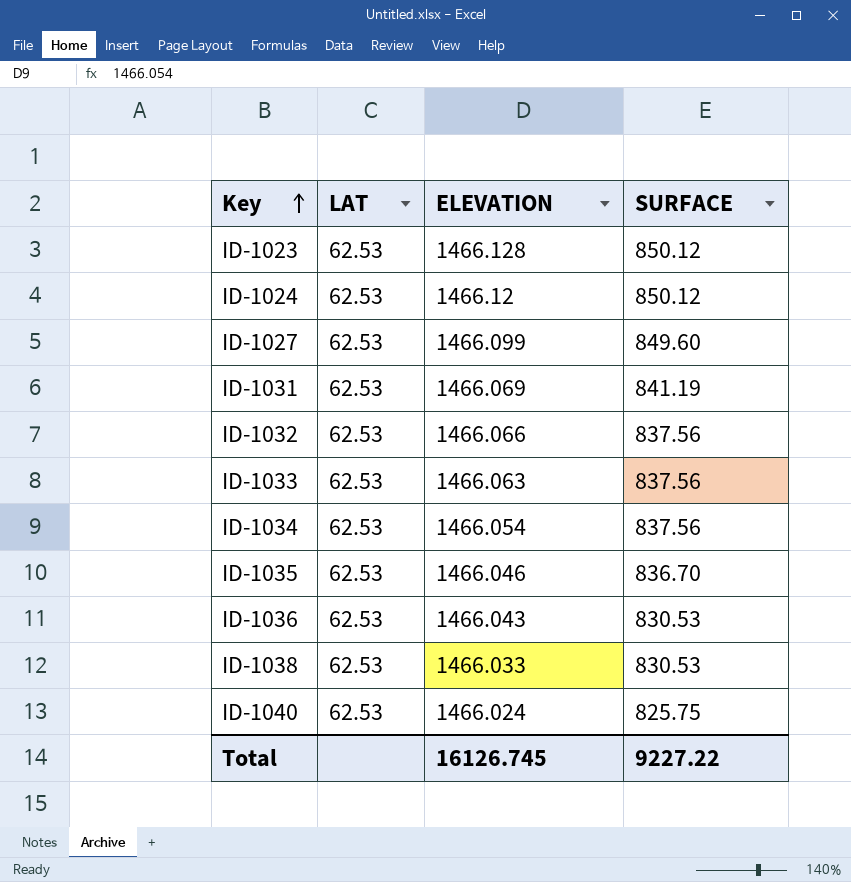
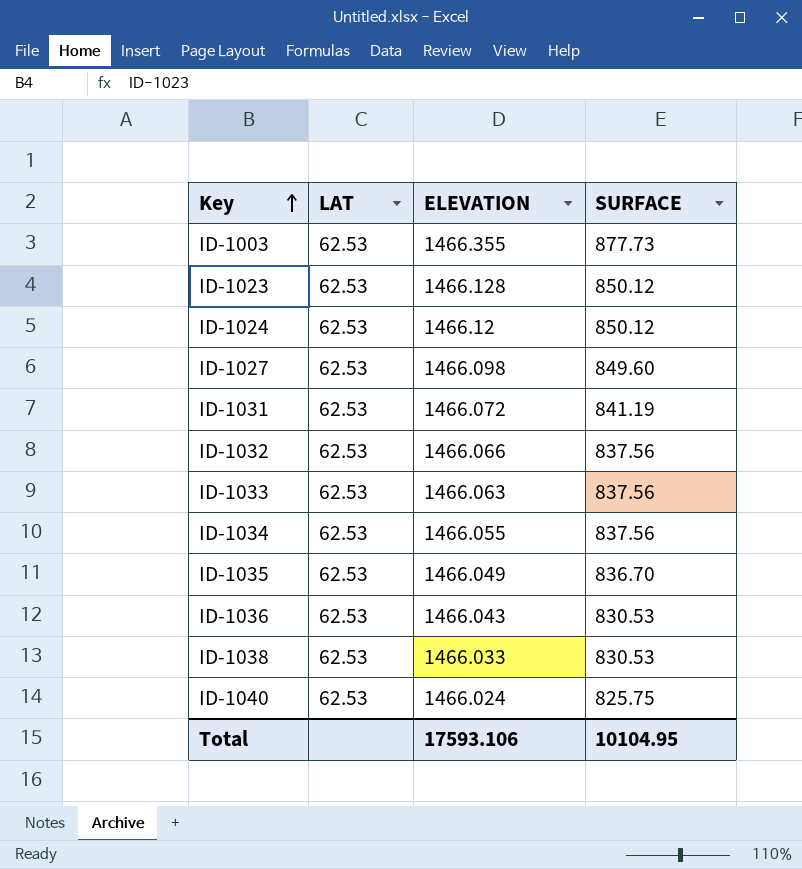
row ID-1003: none -> 62.53 | 1466.355 | 877.73
ID-1027 | ELEVATION: 1466.099 -> 1466.098
ID-1031 | ELEVATION: 1466.069 -> 1466.072
ID-1034 | ELEVATION: 1466.054 -> 1466.055
ID-1035 | ELEVATION: 1466.046 -> 1466.049
Total | ELEVATION: 16126.745 -> 17593.106
Total | SURFACE: 9227.22 -> 10104.95

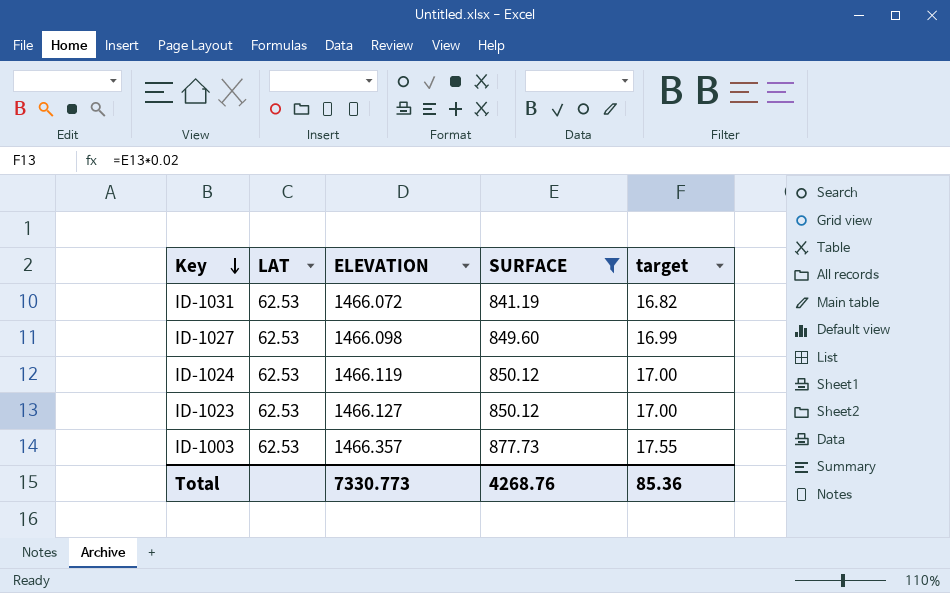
filter: none -> SURFACE >= 841.19
row order: Key ascending -> Key descending
column target | formula: none -> [SURFACE] * 0.02
ID-1024 | ELEVATION: 1466.12 -> 1466.119
ID-1023 | ELEVATION: 1466.128 -> 1466.127
ID-1003 | ELEVATION: 1466.355 -> 1466.357
Total | ELEVATION: 17593.106 -> 7330.773
Total | SURFACE: 10104.95 -> 4268.76

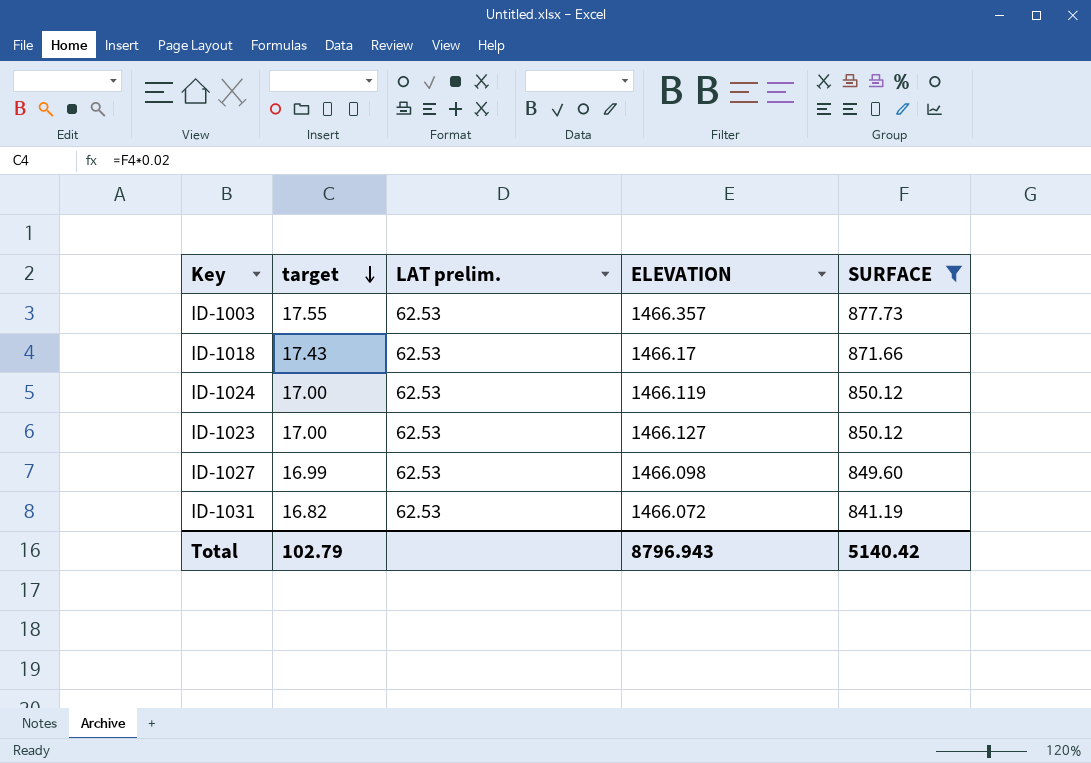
row order: Key descending -> target descending
column target | position: 5 -> 2
column name: LAT -> LAT prelim.
row ID-1018: none -> 17.43 | 62.53 | 1466.17 | 871.66
Total | target: 85.36 -> 102.79
Total | ELEVATION: 7330.773 -> 8796.943
Total | SURFACE: 4268.76 -> 5140.42

